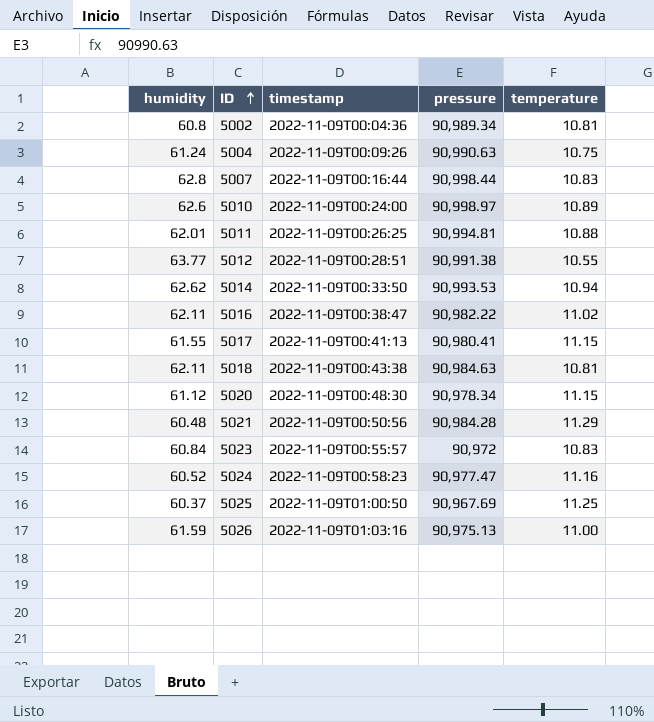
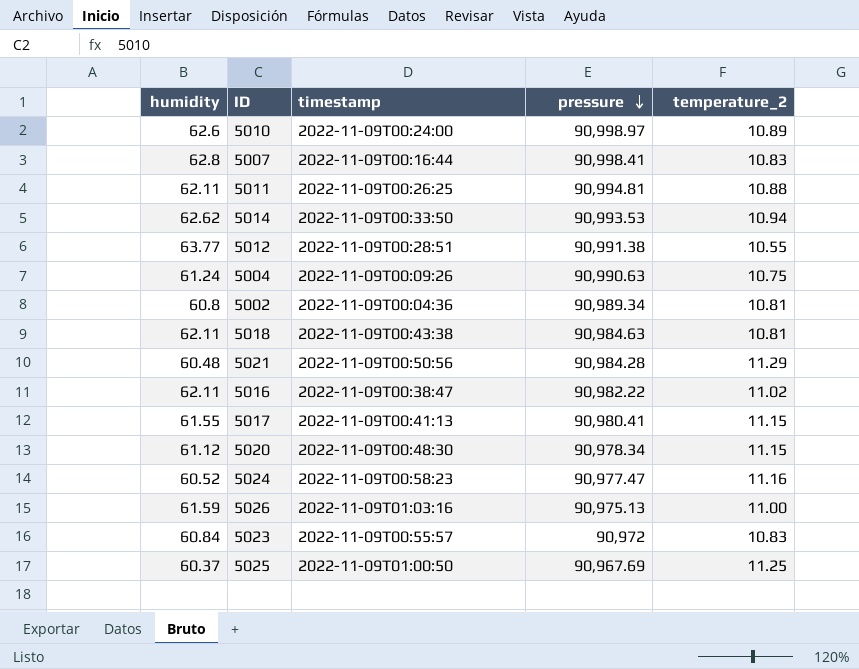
row order: ID ascending -> pressure descending
column name: temperature -> temperature_2
5007 | pressure: 90,998.44 -> 90,998.41
5011 | humidity: 62.01 -> 62.11

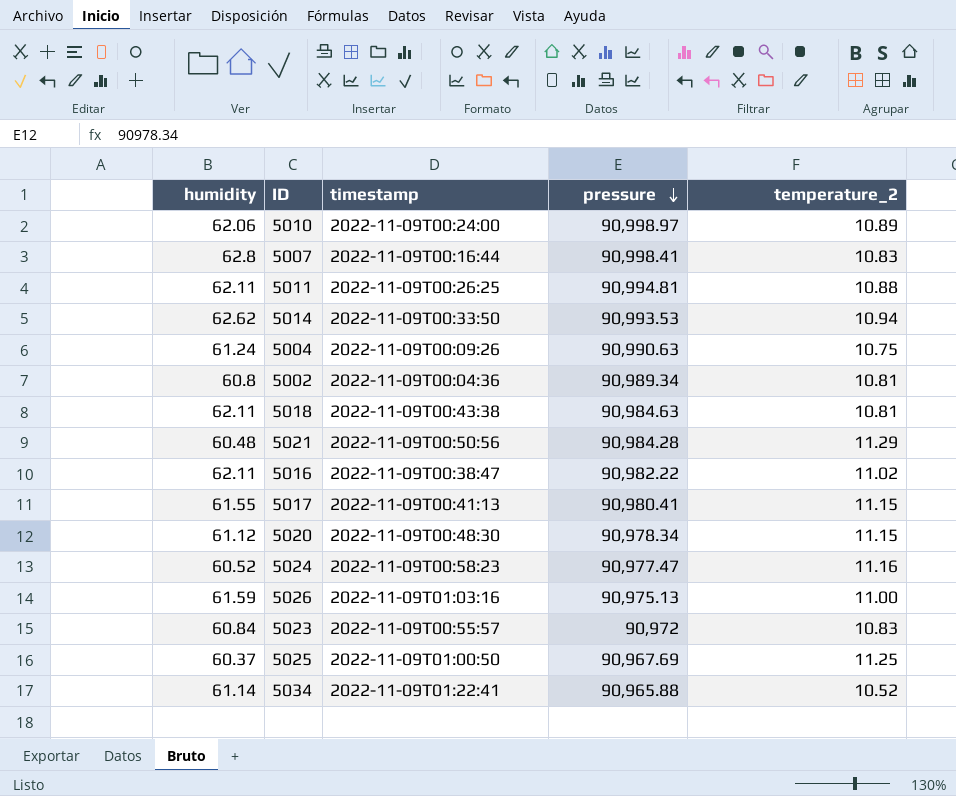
row 5012: 63.77 | 2022-11-09T00:28:51 | 90,991.38 | 10.55 -> none
5010 | humidity: 62.6 -> 62.06
row 5034: none -> 61.14 | 2022-11-09T01:22:41 | 90,965.88 | 10.52

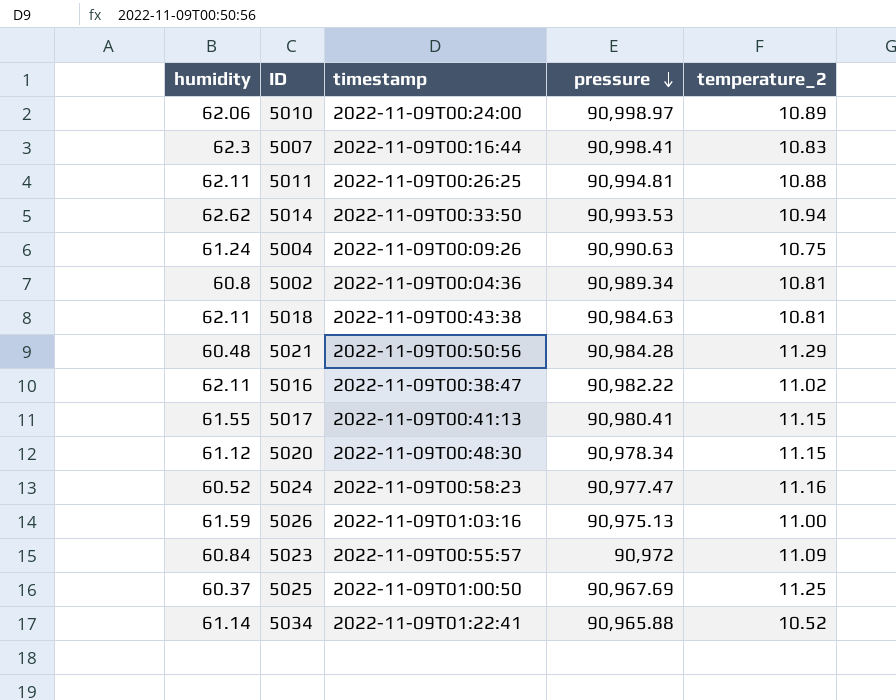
5007 | humidity: 62.8 -> 62.3
5023 | temperature_2: 10.83 -> 11.09

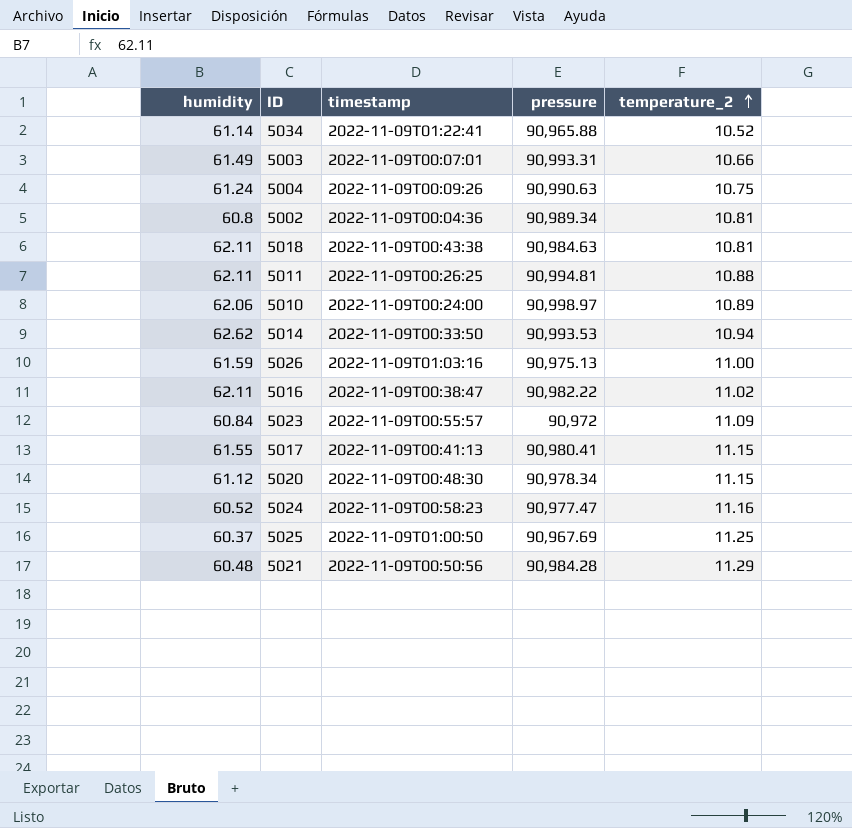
row order: pressure descending -> temperature_2 ascending
row 5007: 62.3 | 2022-11-09T00:16:44 | 90,998.41 | 10.83 -> none
row 5003: none -> 61.49 | 2022-11-09T00:07:01 | 90,993.31 | 10.66

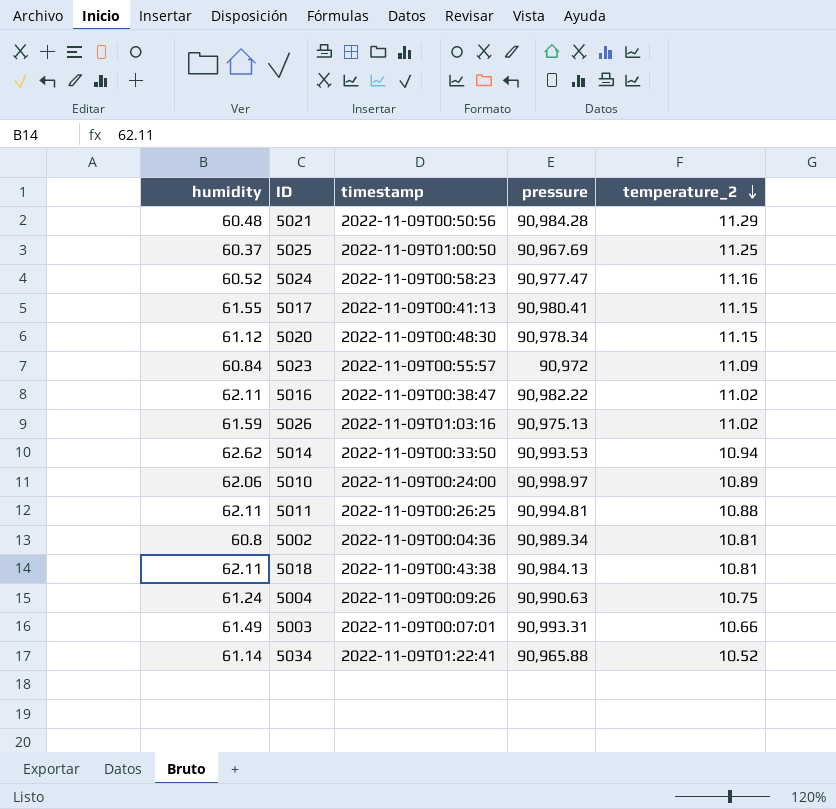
row order: temperature_2 ascending -> temperature_2 descending
5026 | temperature_2: 11.00 -> 11.02
5018 | pressure: 90,984.63 -> 90,984.13

